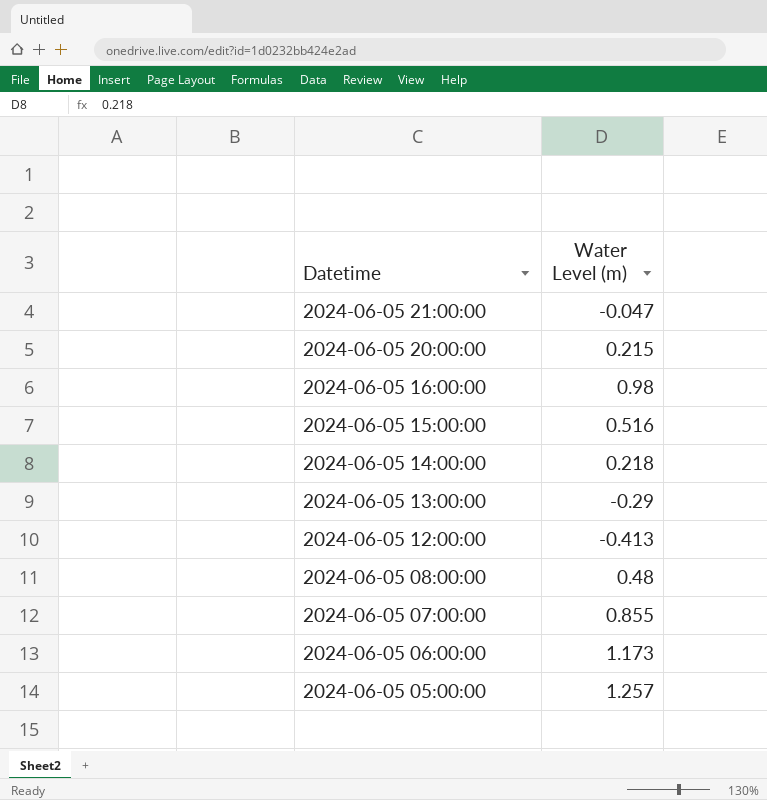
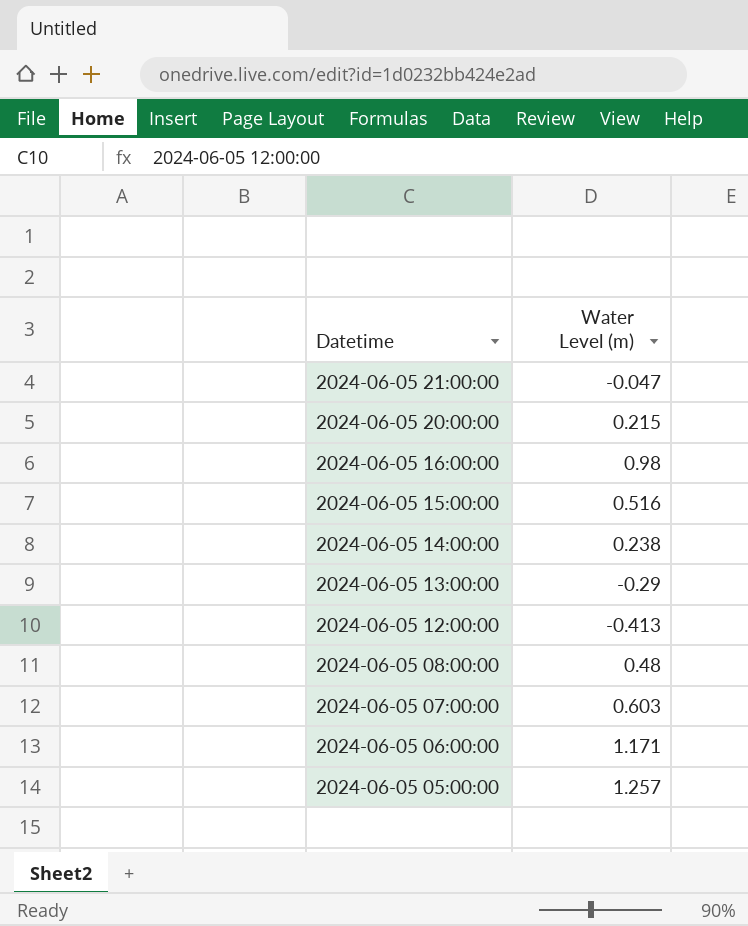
2024-06-05 14:00:00 | Water Level (m): 0.218 -> 0.238
2024-06-05 07:00:00 | Water Level (m): 0.855 -> 0.603
2024-06-05 06:00:00 | Water Level (m): 1.173 -> 1.171

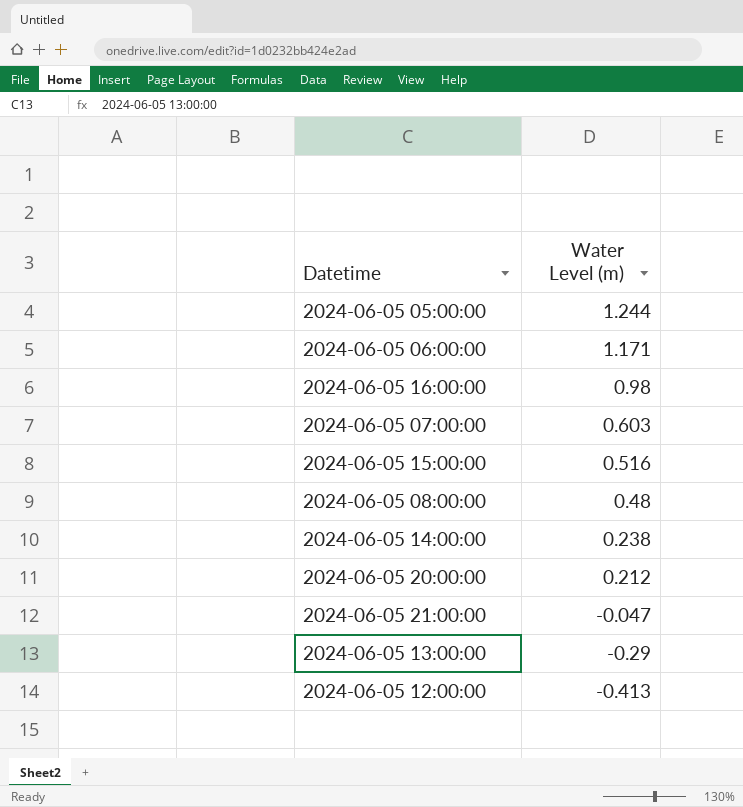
row order: Datetime descending -> Water Level (m) descending
2024-06-05 05:00:00 | Water Level (m): 1.257 -> 1.244
2024-06-05 20:00:00 | Water Level (m): 0.215 -> 0.212

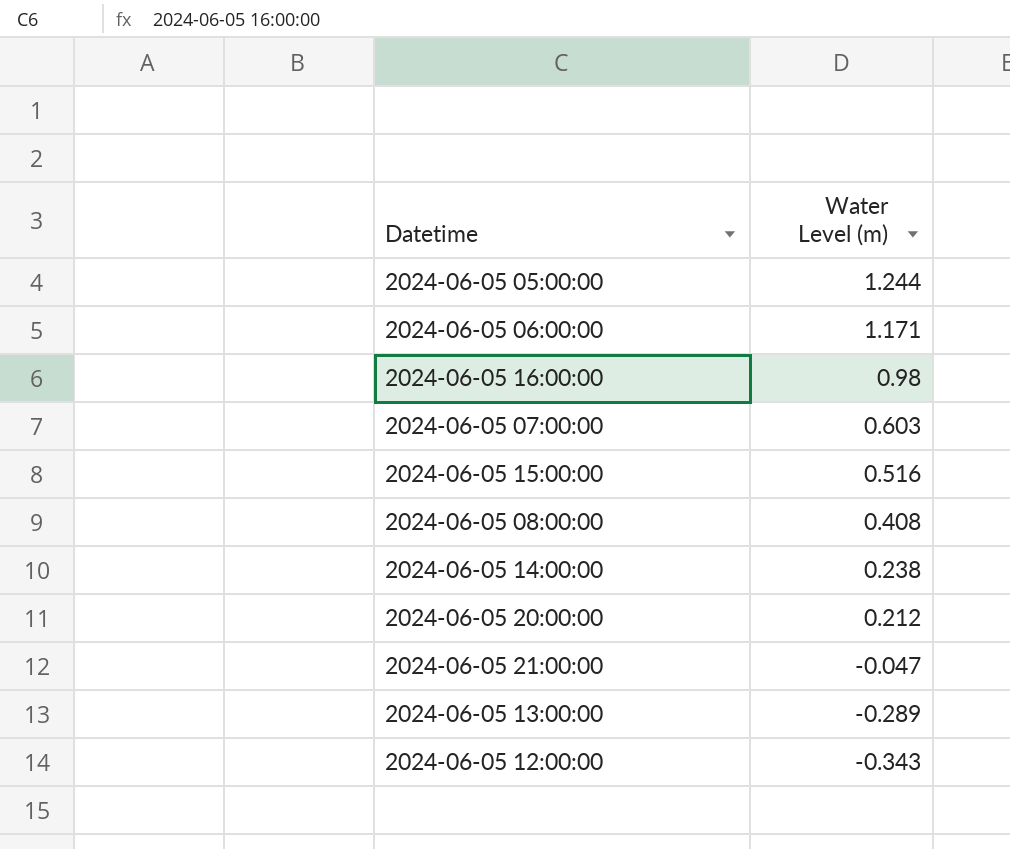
2024-06-05 08:00:00 | Water Level (m): 0.48 -> 0.408
2024-06-05 13:00:00 | Water Level (m): -0.29 -> -0.289
2024-06-05 12:00:00 | Water Level (m): -0.413 -> -0.343

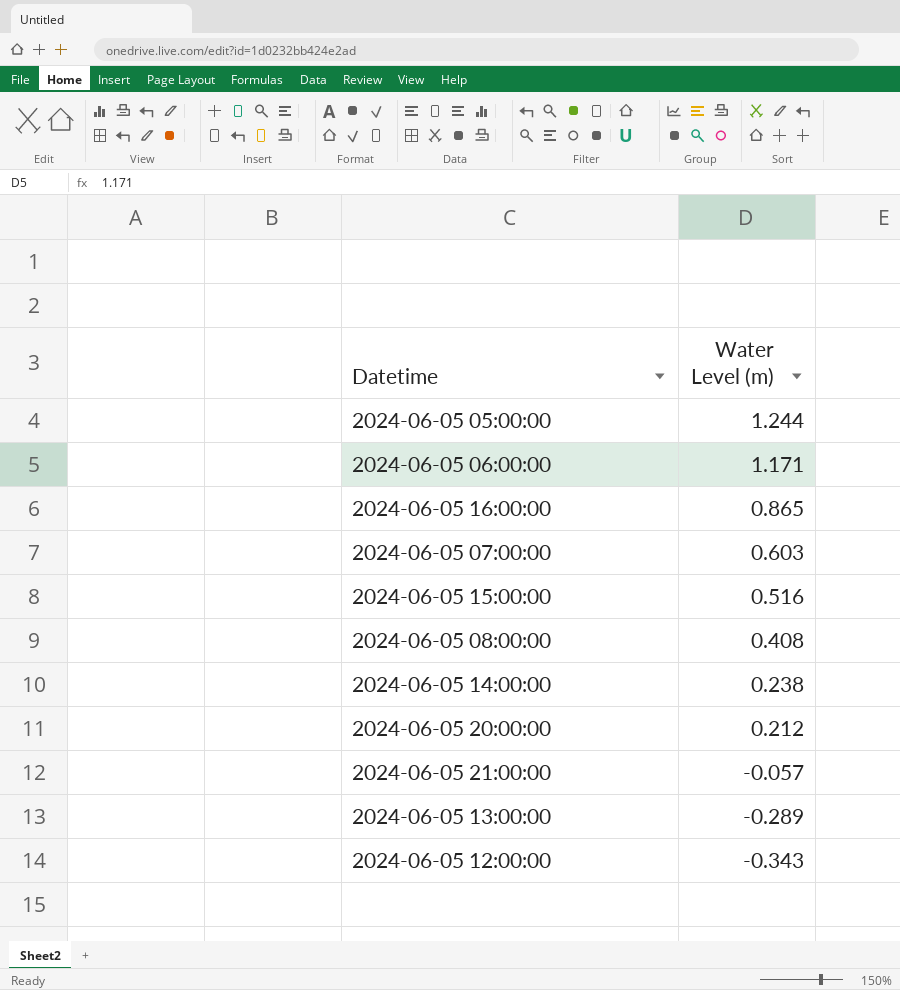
2024-06-05 16:00:00 | Water Level (m): 0.98 -> 0.865
2024-06-05 21:00:00 | Water Level (m): -0.047 -> -0.057

